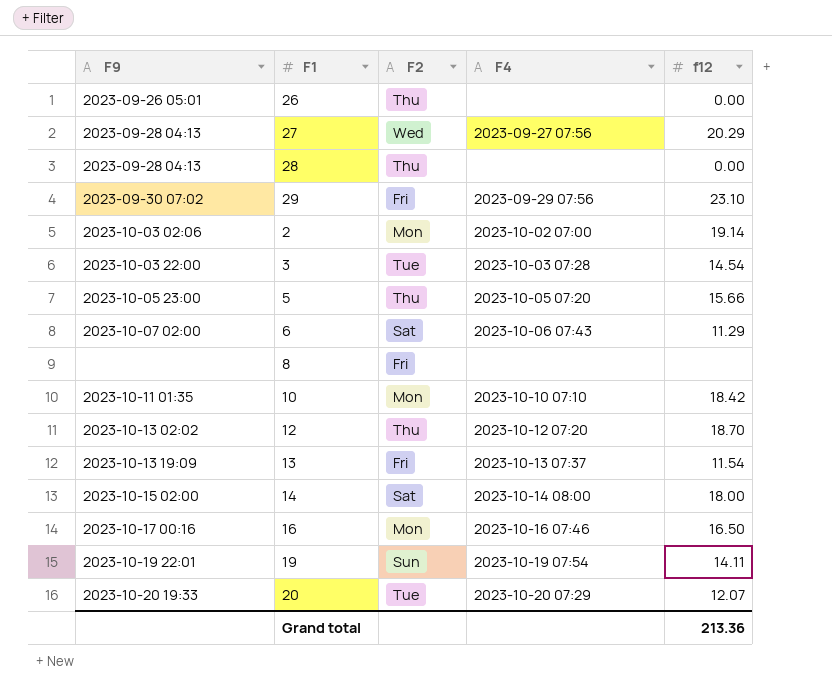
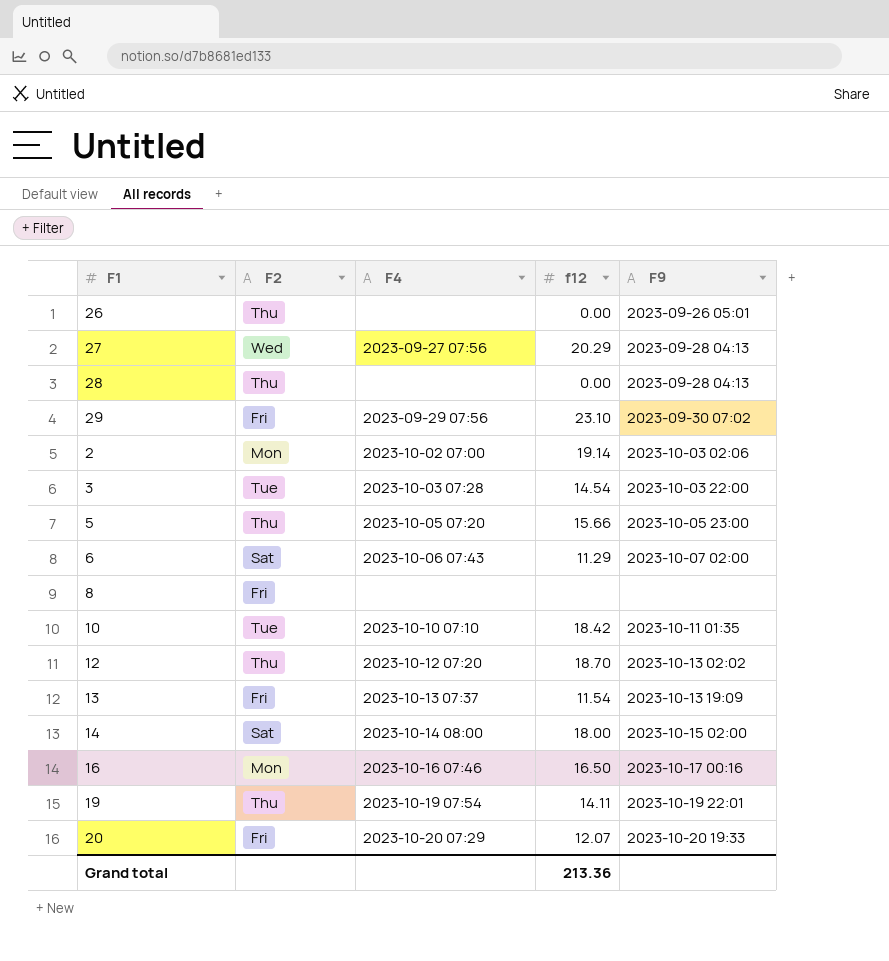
column F9 | position: 1 -> 5
10 | F2: Mon -> Tue
19 | F2: Sun -> Thu
20 | F2: Tue -> Fri

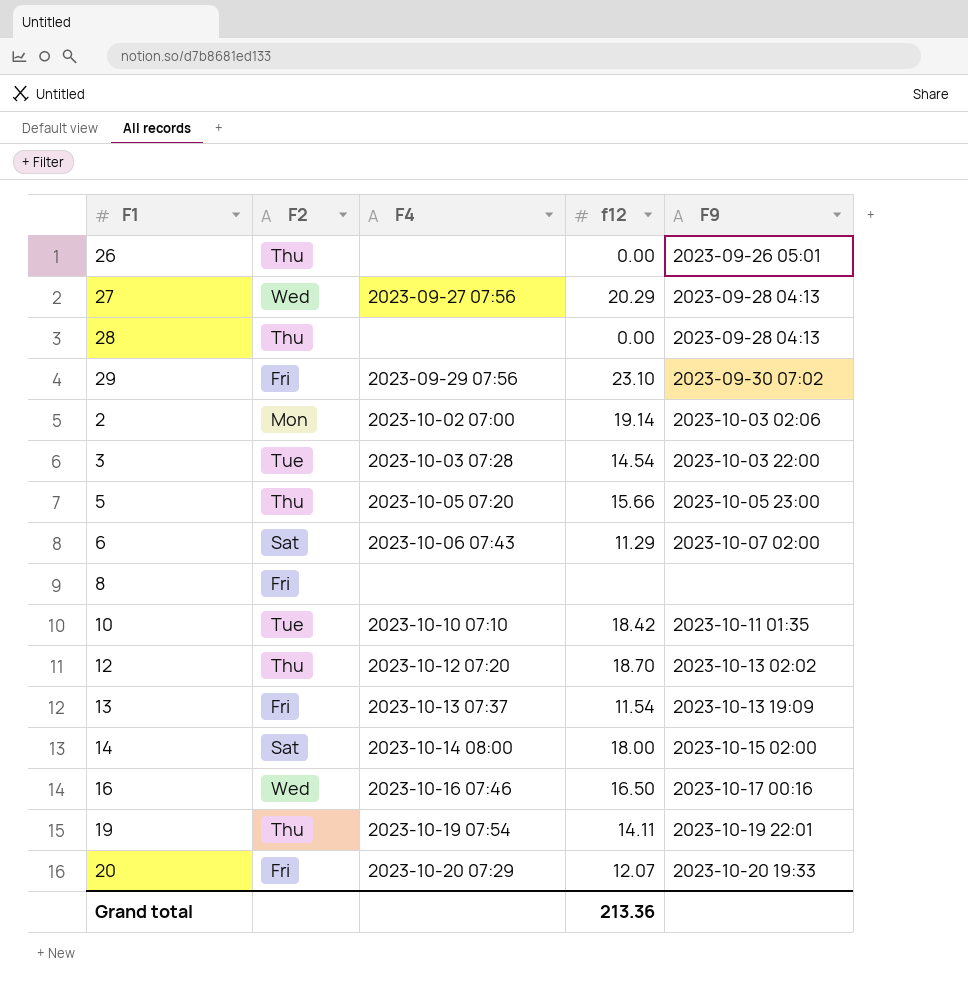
16 | F2: Mon -> Wed

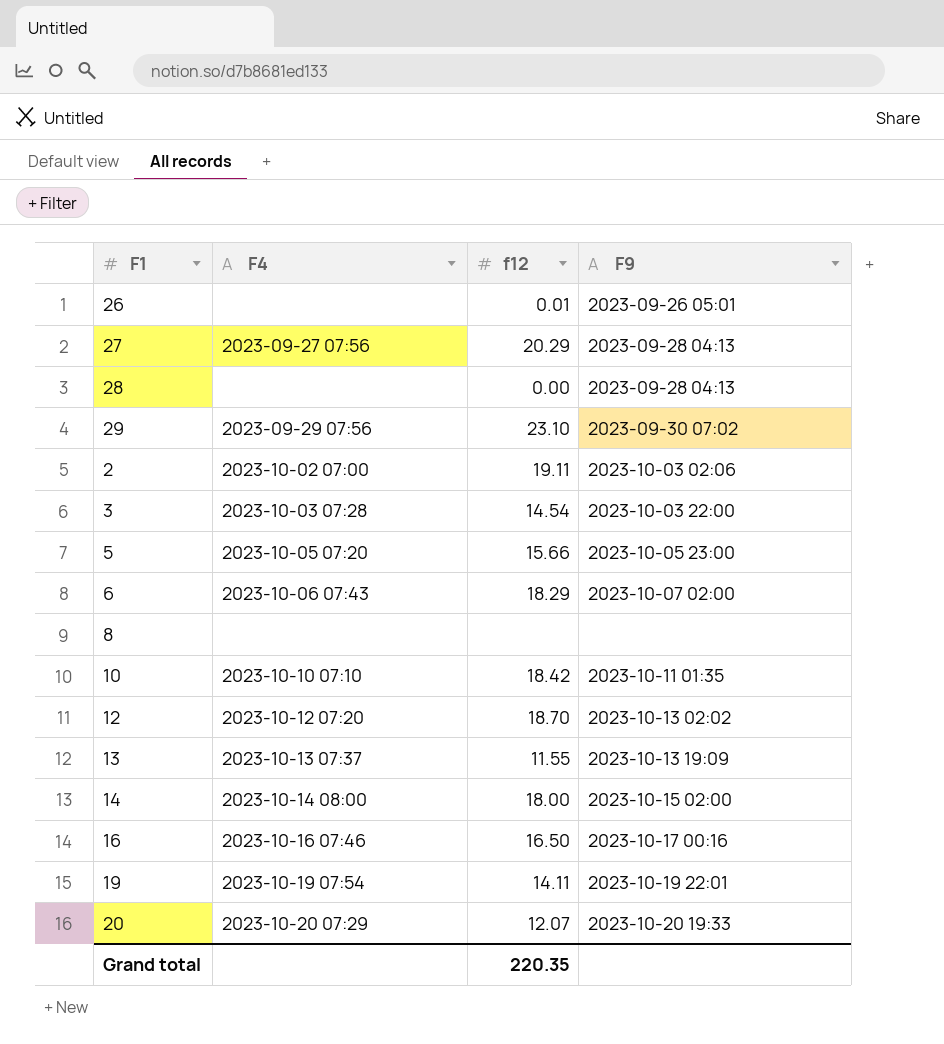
column F2 | position: 2 -> none
26 | f12: 0.00 -> 0.01
2 | f12: 19.14 -> 19.11
6 | f12: 11.29 -> 18.29
13 | f12: 11.54 -> 11.55
Grand total | f12: 213.36 -> 220.35

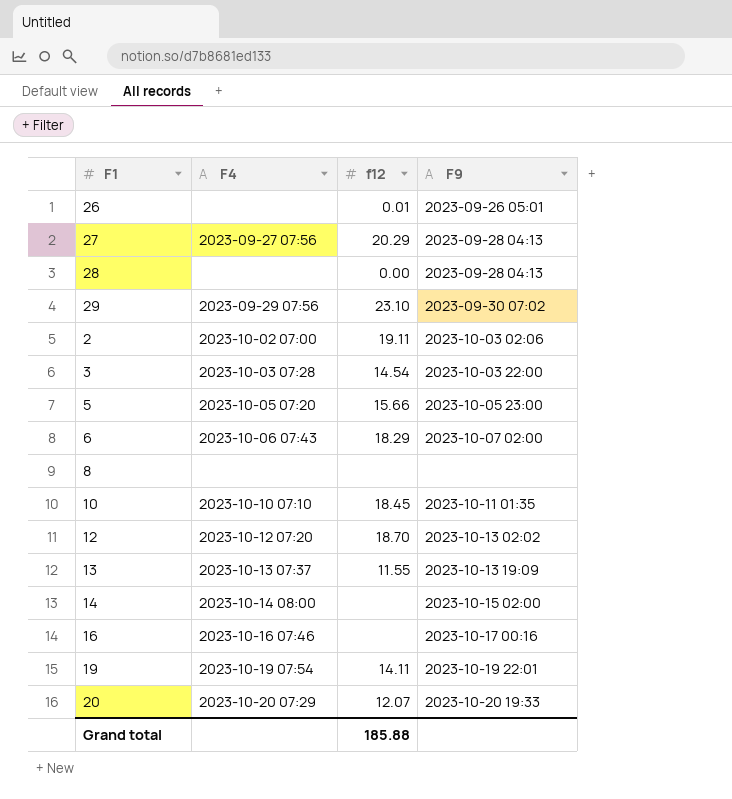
10 | f12: 18.42 -> 18.45
14 | f12: 18.00 -> none
16 | f12: 16.50 -> none
Grand total | f12: 220.35 -> 185.88

